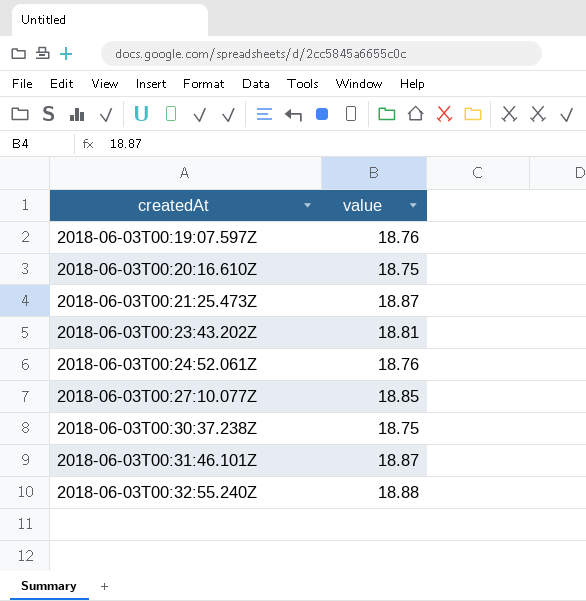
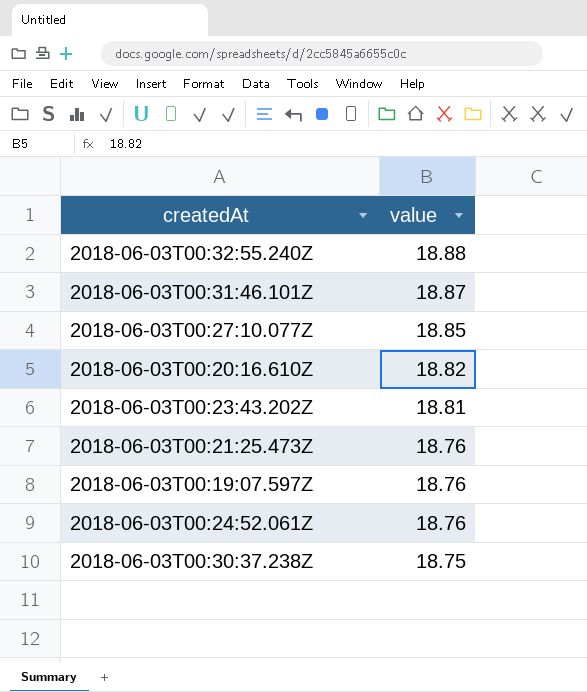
row order: createdAt ascending -> value descending
2018-06-03T00:20:16.610Z | value: 18.75 -> 18.82
2018-06-03T00:21:25.473Z | value: 18.87 -> 18.76

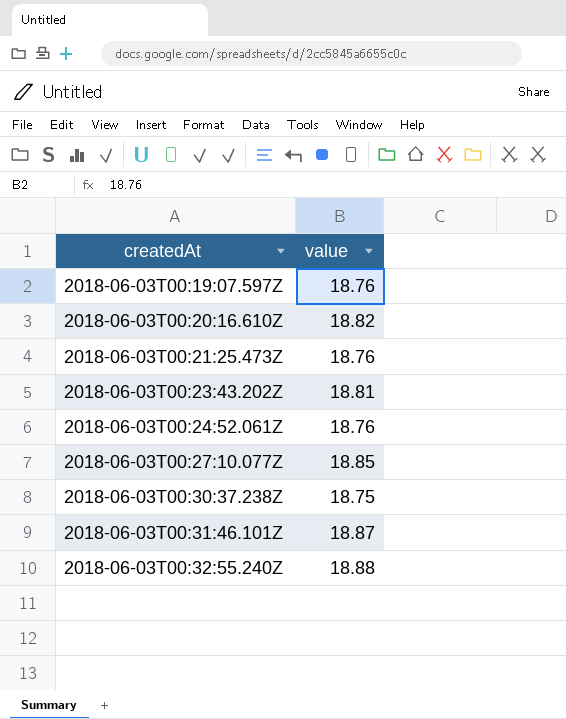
row order: value descending -> createdAt ascending

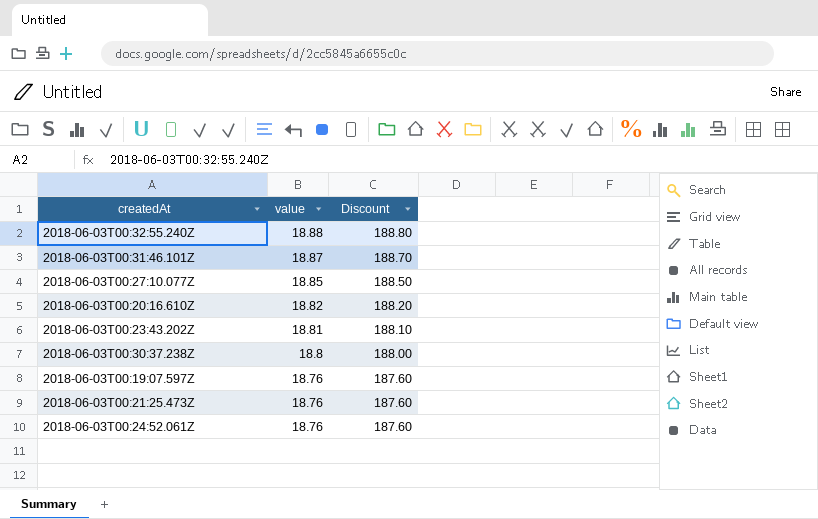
row order: createdAt ascending -> value descending
column Discount | formula: none -> [value] * 10
2018-06-03T00:30:37.238Z | value: 18.75 -> 18.8

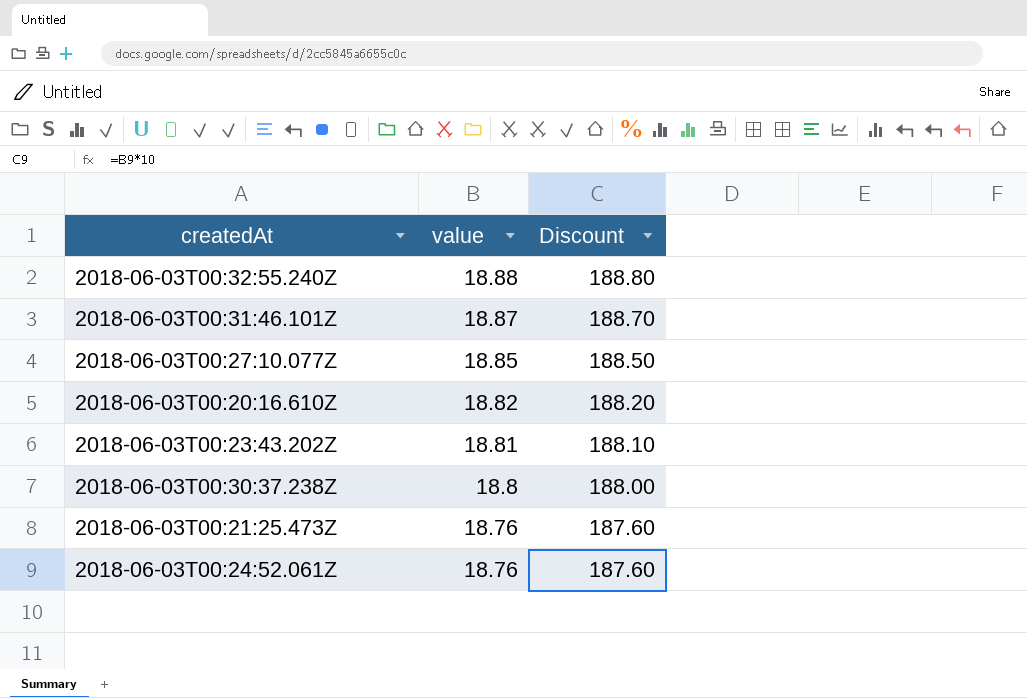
row 2018-06-03T00:19:07.597Z: 18.76 | 187.60 -> none

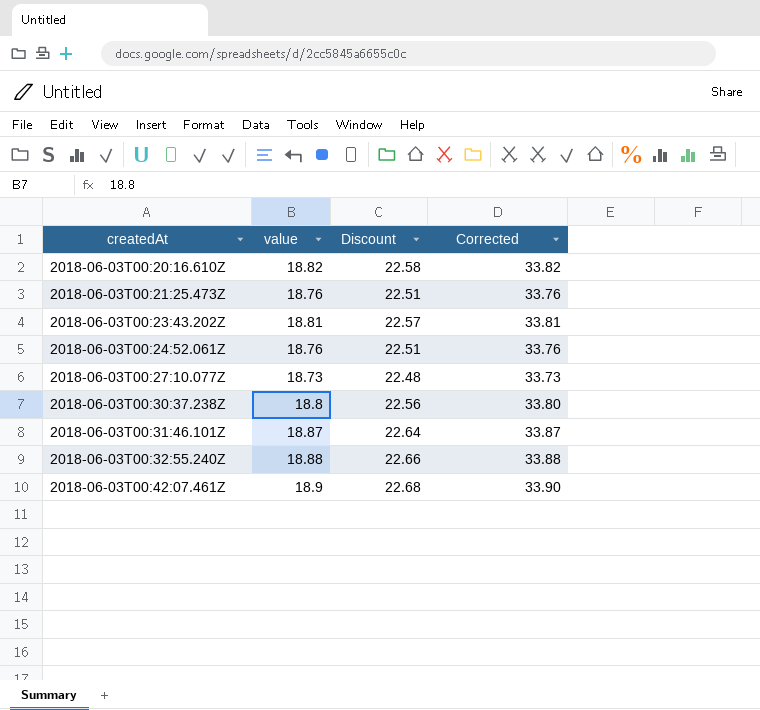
row order: value descending -> createdAt ascending
column Discount | formula: [value] * 10 -> [value] * 1.2
column Corrected | formula: none -> [value] + 15
2018-06-03T00:27:10.077Z | value: 18.85 -> 18.73
row 2018-06-03T00:42:07.461Z: none -> 18.9 | 22.68 | 33.90

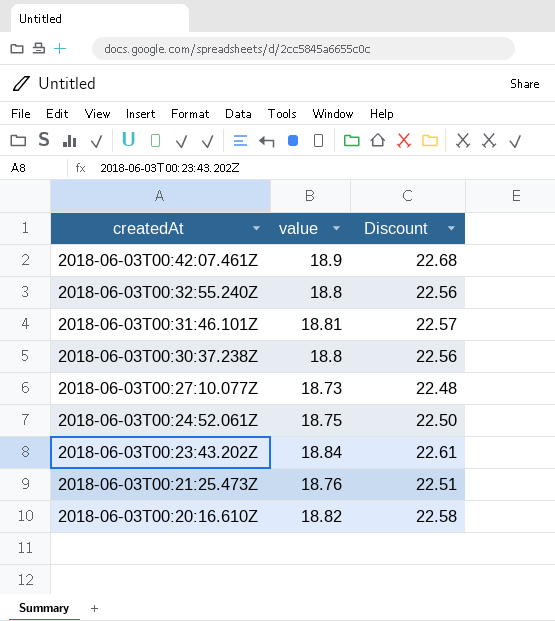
row order: createdAt ascending -> createdAt descending
column Corrected | formula: [value] + 15 -> none
2018-06-03T00:32:55.240Z | value: 18.88 -> 18.8
2018-06-03T00:32:55.240Z | Discount: 22.66 -> 22.56
2018-06-03T00:31:46.101Z | value: 18.87 -> 18.81
2018-06-03T00:31:46.101Z | Discount: 22.64 -> 22.57
2018-06-03T00:24:52.061Z | value: 18.76 -> 18.75
2018-06-03T00:24:52.061Z | Discount: 22.51 -> 22.50
2018-06-03T00:23:43.202Z | value: 18.81 -> 18.84
2018-06-03T00:23:43.202Z | Discount: 22.57 -> 22.61

